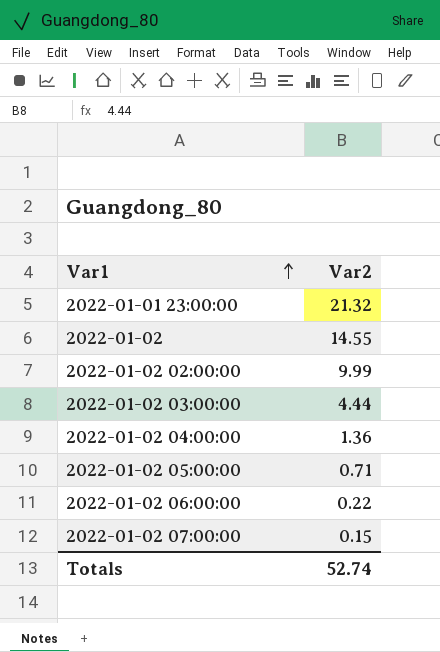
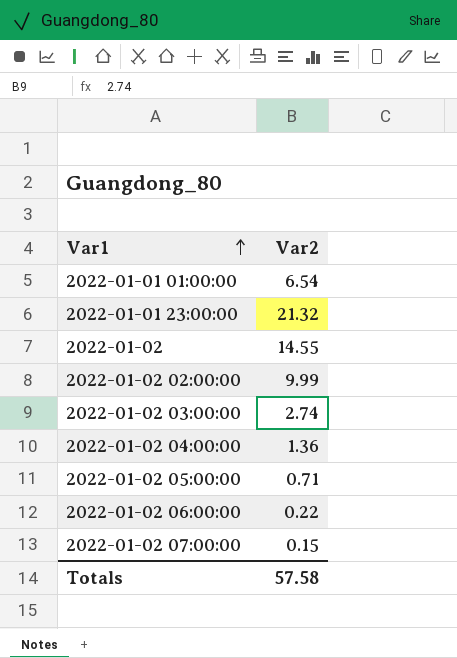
row 2022-01-01 01:00:00: none -> 6.54
2022-01-02 03:00:00 | Var2: 4.44 -> 2.74
Totals | Var2: 52.74 -> 57.58

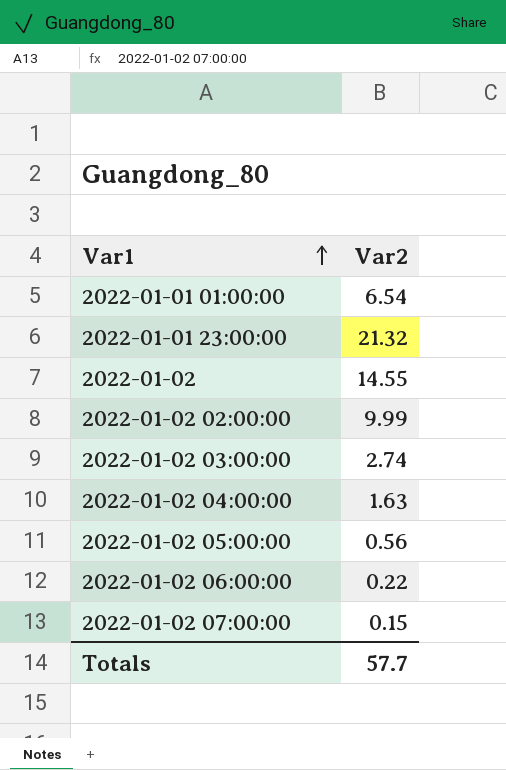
2022-01-02 04:00:00 | Var2: 1.36 -> 1.63
2022-01-02 05:00:00 | Var2: 0.71 -> 0.56
Totals | Var2: 57.58 -> 57.7

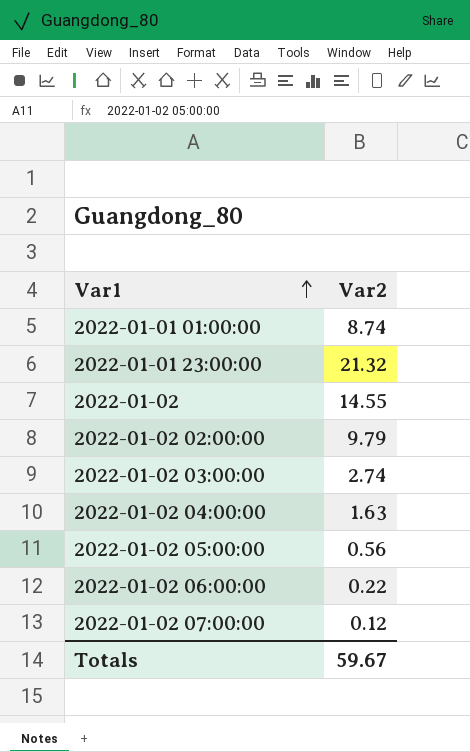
2022-01-01 01:00:00 | Var2: 6.54 -> 8.74
2022-01-02 02:00:00 | Var2: 9.99 -> 9.79
2022-01-02 07:00:00 | Var2: 0.15 -> 0.12
Totals | Var2: 57.7 -> 59.67

